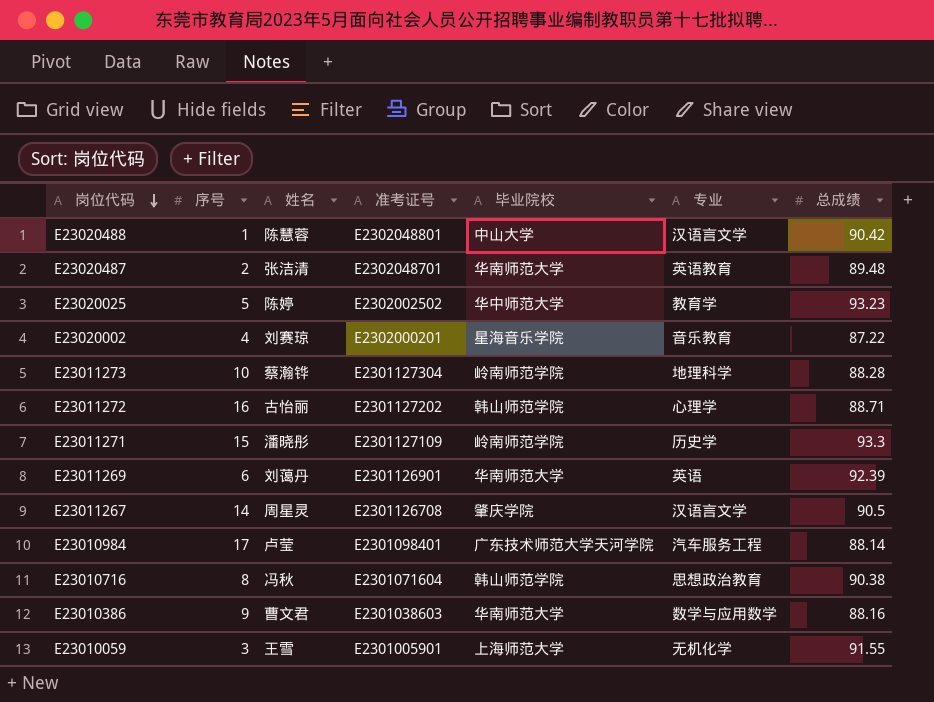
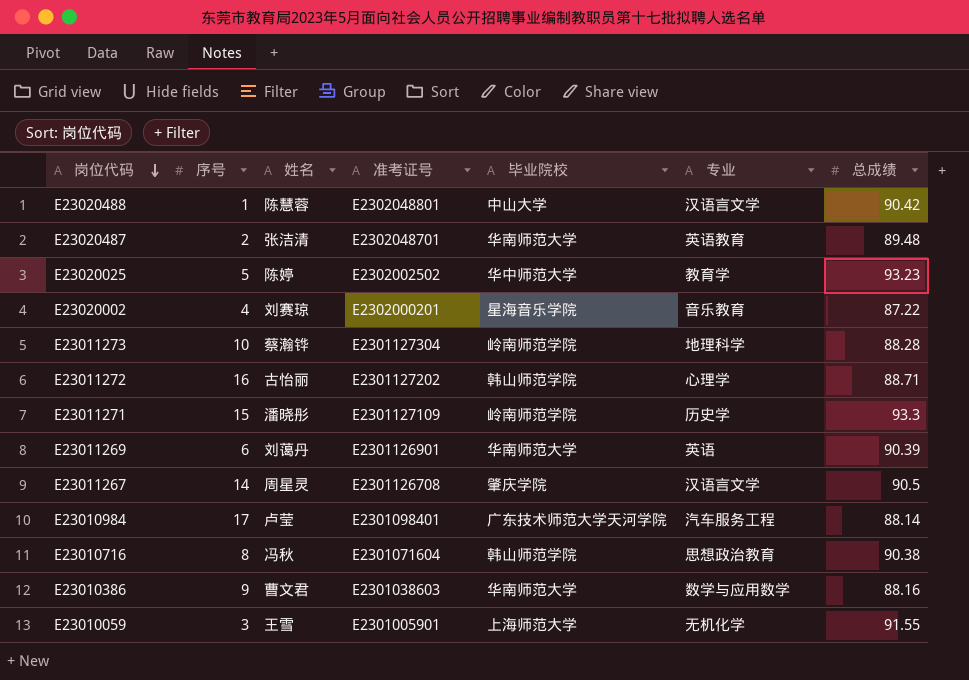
E23011269 | 总成绩: 92.39 -> 90.39

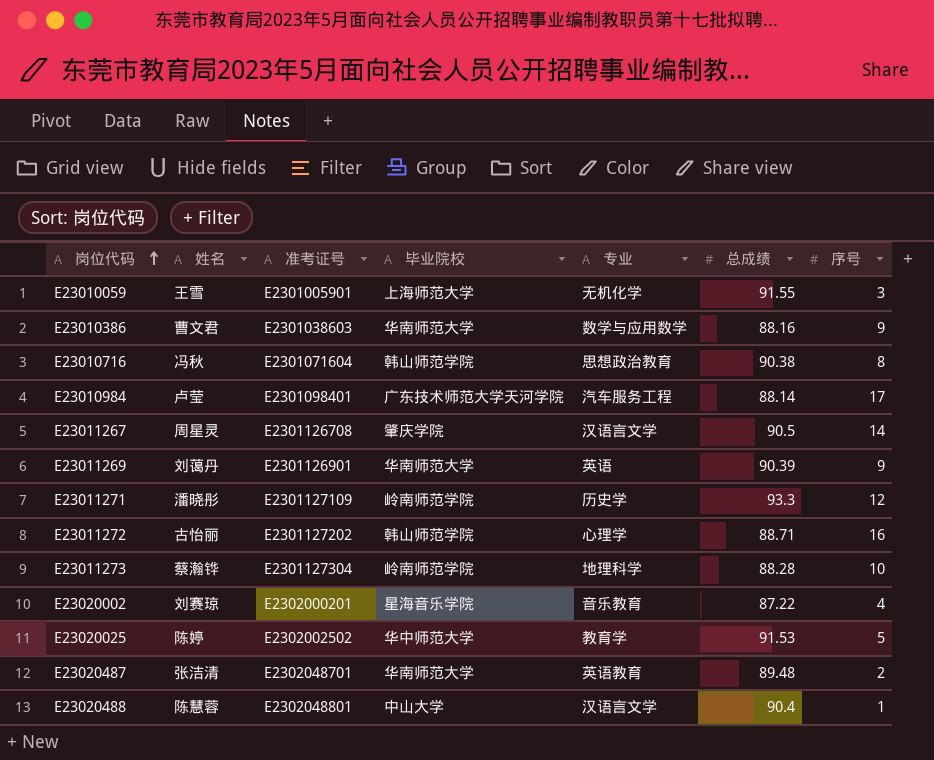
row order: 岗位代码 descending -> 岗位代码 ascending
column 序号 | position: 2 -> 7
E23011269 | 序号: 6 -> 9
E23011271 | 序号: 15 -> 12
E23020025 | 总成绩: 93.23 -> 91.53
E23020488 | 总成绩: 90.42 -> 90.4

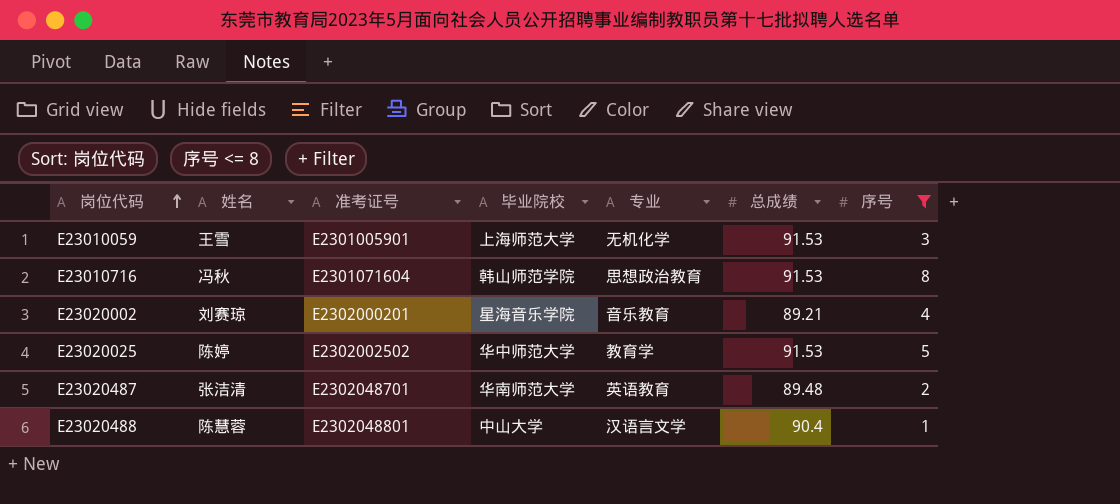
filter: none -> 序号 <= 8
E23010059 | 总成绩: 91.55 -> 91.53
E23010716 | 总成绩: 90.38 -> 91.53
E23020002 | 总成绩: 87.22 -> 89.21

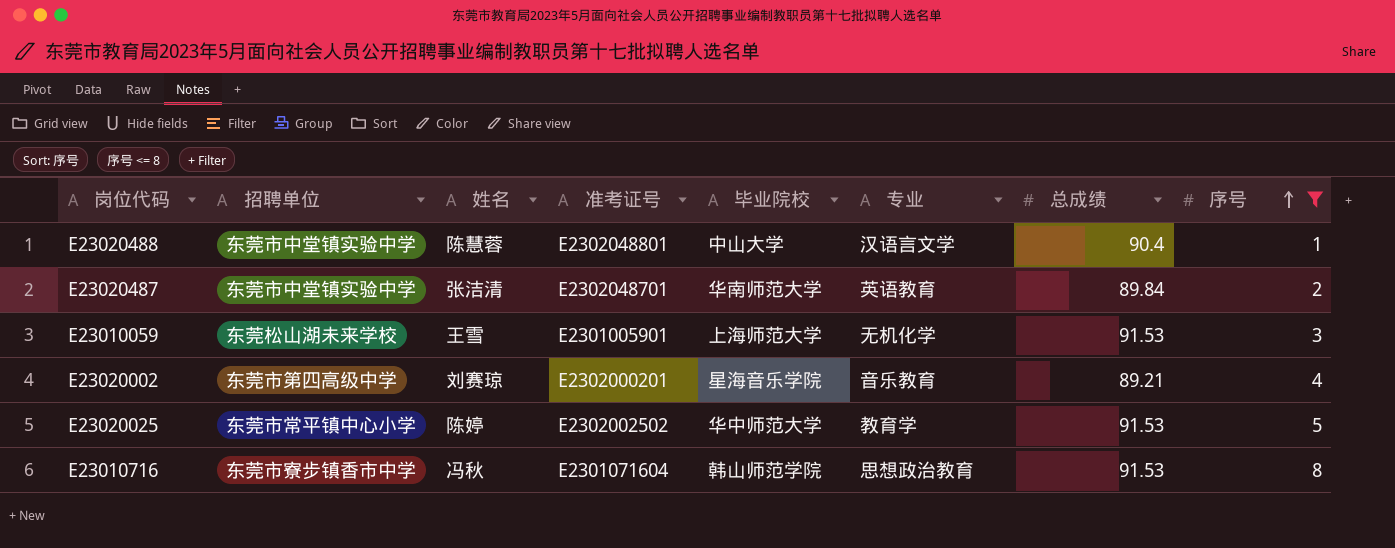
row order: 岗位代码 ascending -> 序号 ascending
column 招聘单位 | position: none -> 2
E23020487 | 总成绩: 89.48 -> 89.84

